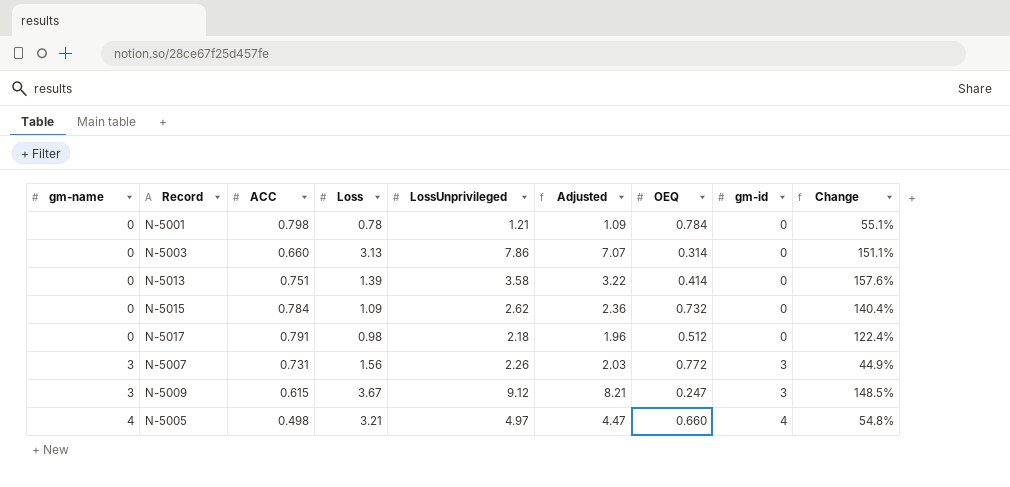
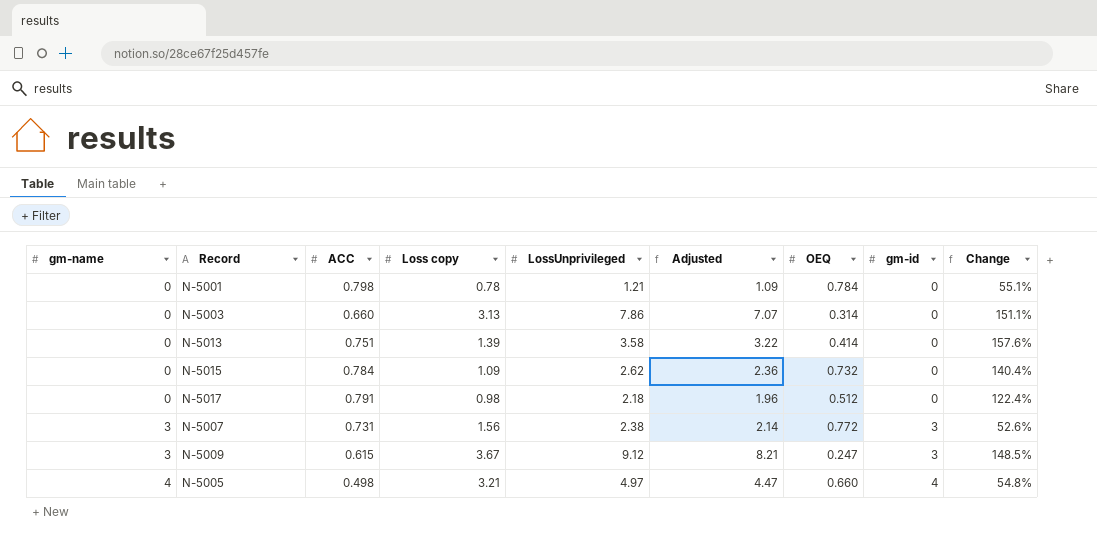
column name: Loss -> Loss copy
N-5007 | LossUnprivileged: 2.26 -> 2.38
N-5007 | Adjusted: 2.03 -> 2.14
N-5007 | Change: 44.9% -> 52.6%

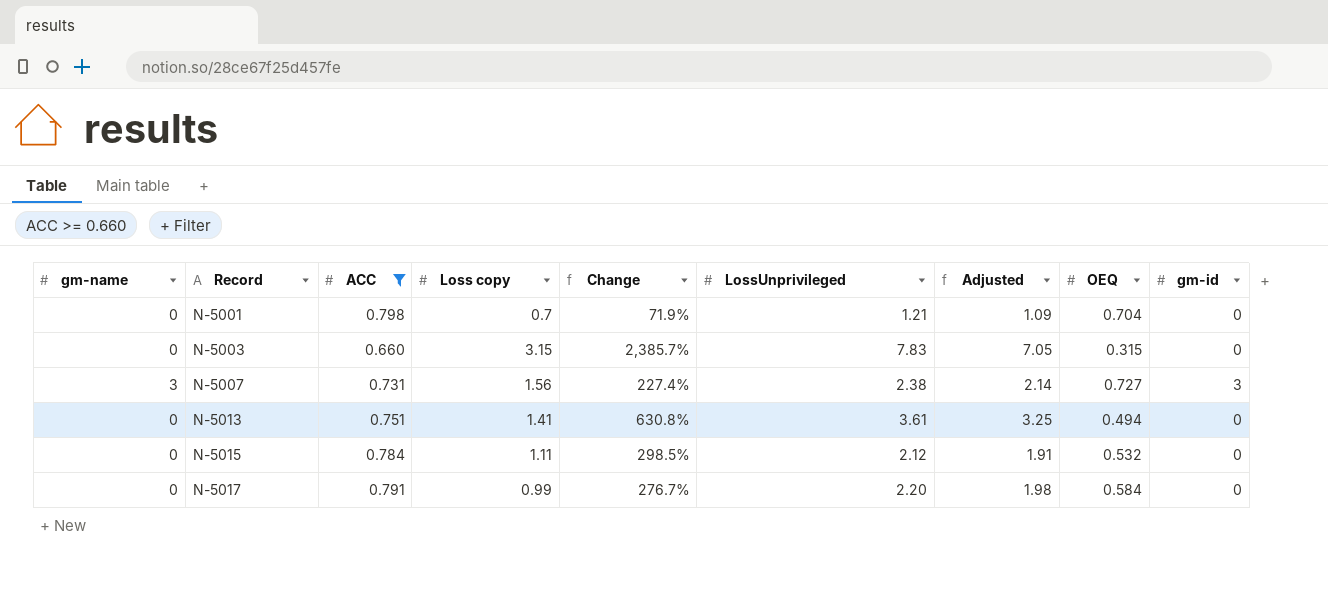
filter: none -> ACC >= 0.660
row order: gm-name ascending -> Record ascending
column Change | formula: ([LossUnprivileged] - [Loss copy]) / [Loss copy] -> ([LossUnprivileged] - [OEQ]) / [OEQ]
column Change | position: 9 -> 5
N-5001 | Loss copy: 0.78 -> 0.7
N-5001 | OEQ: 0.784 -> 0.704
N-5003 | Loss copy: 3.13 -> 3.15
N-5003 | LossUnprivileged: 7.86 -> 7.83
N-5003 | Adjusted: 7.07 -> 7.05
N-5003 | OEQ: 0.314 -> 0.315
N-5007 | OEQ: 0.772 -> 0.727
N-5013 | Loss copy: 1.39 -> 1.41
N-5013 | LossUnprivileged: 3.58 -> 3.61
N-5013 | Adjusted: 3.22 -> 3.25
N-5013 | OEQ: 0.414 -> 0.494
N-5015 | Loss copy: 1.09 -> 1.11
N-5015 | LossUnprivileged: 2.62 -> 2.12
N-5015 | Adjusted: 2.36 -> 1.91
N-5015 | OEQ: 0.732 -> 0.532
N-5017 | Loss copy: 0.98 -> 0.99
N-5017 | LossUnprivileged: 2.18 -> 2.20
N-5017 | Adjusted: 1.96 -> 1.98
N-5017 | OEQ: 0.512 -> 0.584

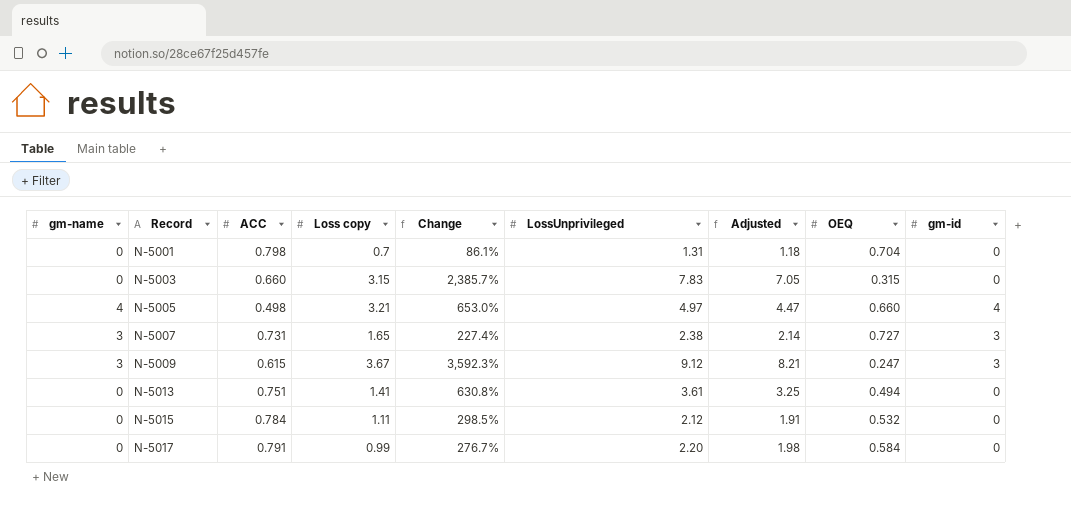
filter: ACC >= 0.660 -> none
N-5001 | Change: 71.9% -> 86.1%
N-5001 | LossUnprivileged: 1.21 -> 1.31
N-5001 | Adjusted: 1.09 -> 1.18
N-5007 | Loss copy: 1.56 -> 1.65

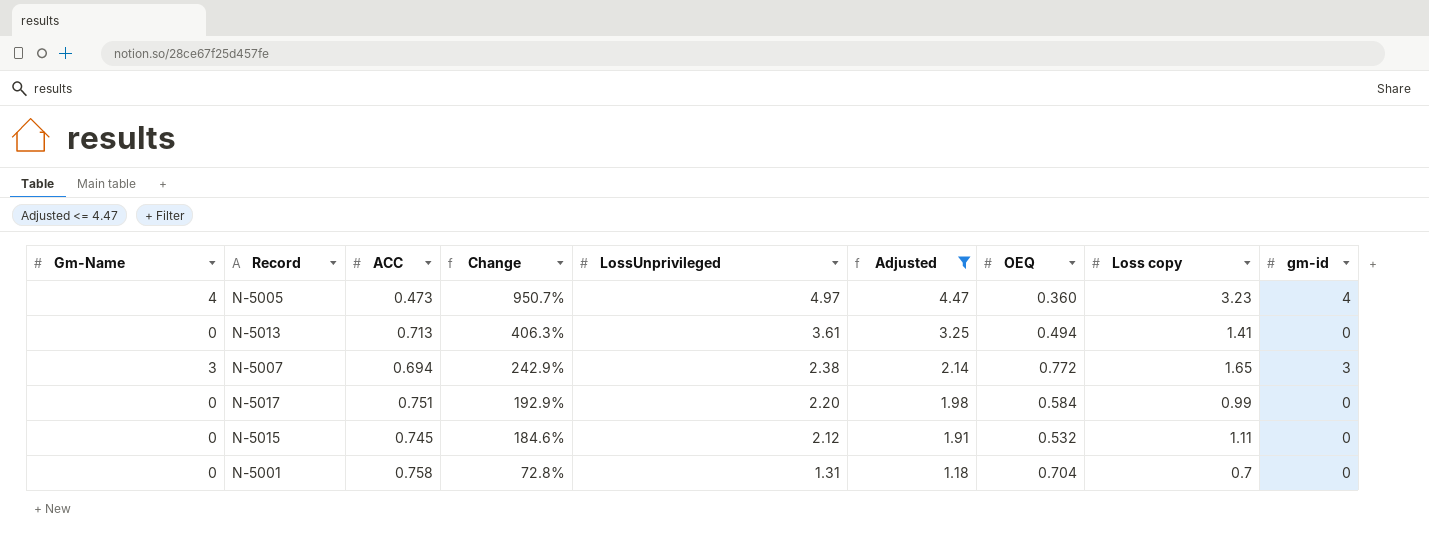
filter: none -> Adjusted <= 4.47
row order: Record ascending -> Change descending
column name: gm-name -> Gm-Name
column Change | formula: ([LossUnprivileged] - [OEQ]) / [OEQ] -> ([LossUnprivileged] - [ACC]) / [ACC]
column Loss copy | position: 4 -> 8
N-5005 | ACC: 0.498 -> 0.473
N-5005 | OEQ: 0.660 -> 0.360
N-5005 | Loss copy: 3.21 -> 3.23
N-5013 | ACC: 0.751 -> 0.713
N-5007 | ACC: 0.731 -> 0.694
N-5007 | OEQ: 0.727 -> 0.772
N-5017 | ACC: 0.791 -> 0.751
N-5015 | ACC: 0.784 -> 0.745
N-5001 | ACC: 0.798 -> 0.758

